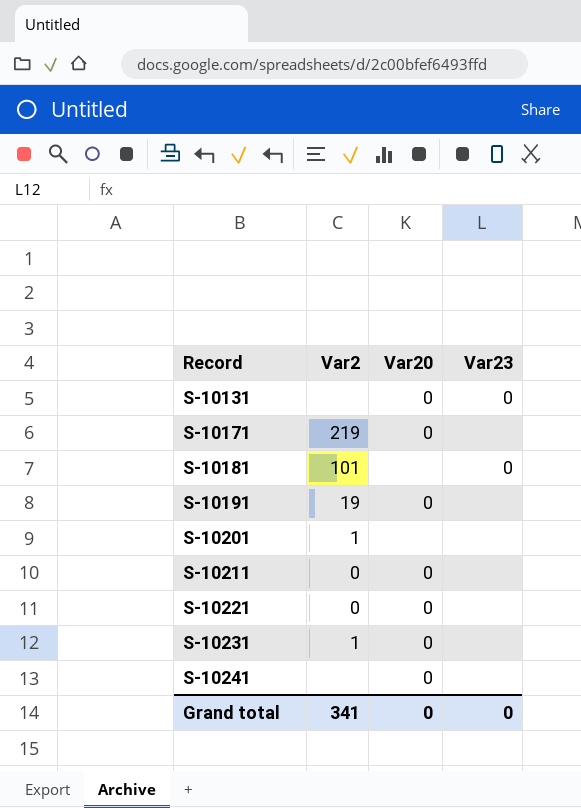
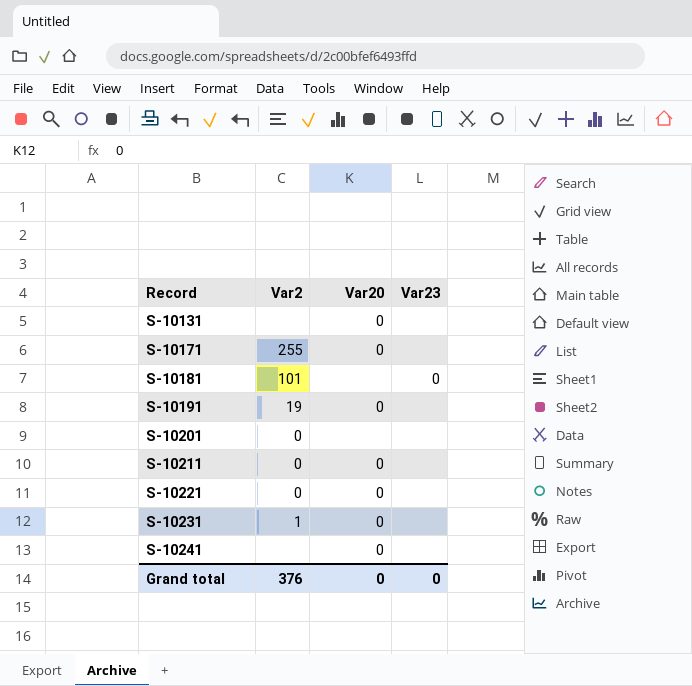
S-10131 | Var23: 0 -> none
S-10171 | Var2: 219 -> 255
S-10201 | Var2: 1 -> 0
Grand total | Var2: 341 -> 376

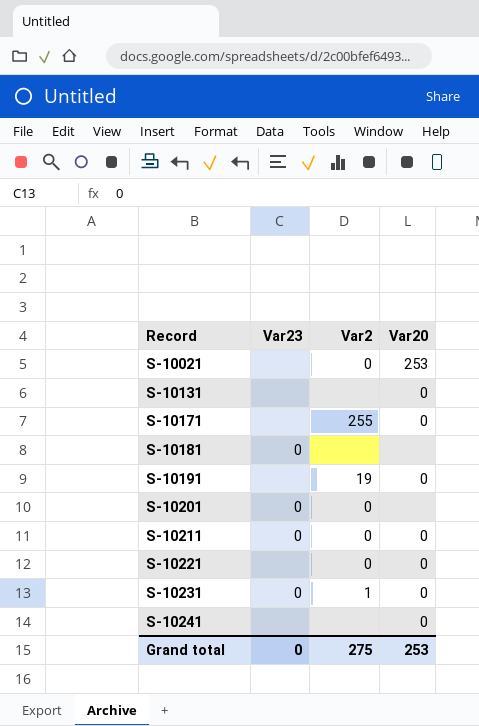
column Var23 | position: 4 -> 2
row S-10021: none -> none | 0 | 253
S-10181 | Var2: 101 -> none
S-10201 | Var23: none -> 0
S-10211 | Var23: none -> 0
S-10231 | Var23: none -> 0
Grand total | Var2: 376 -> 275
Grand total | Var20: 0 -> 253

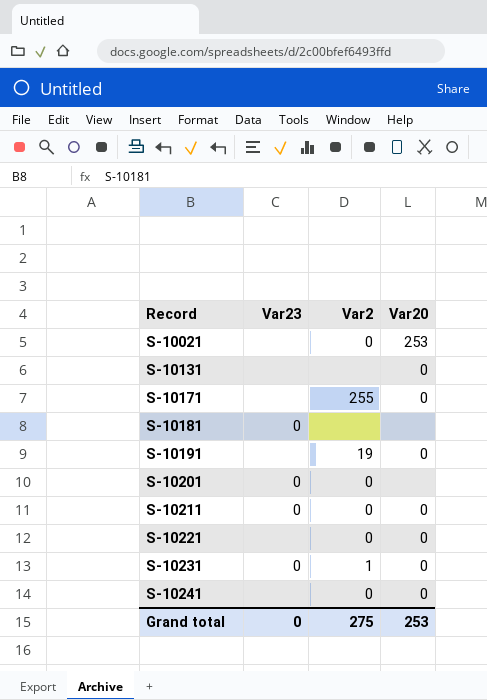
S-10241 | Var2: none -> 0

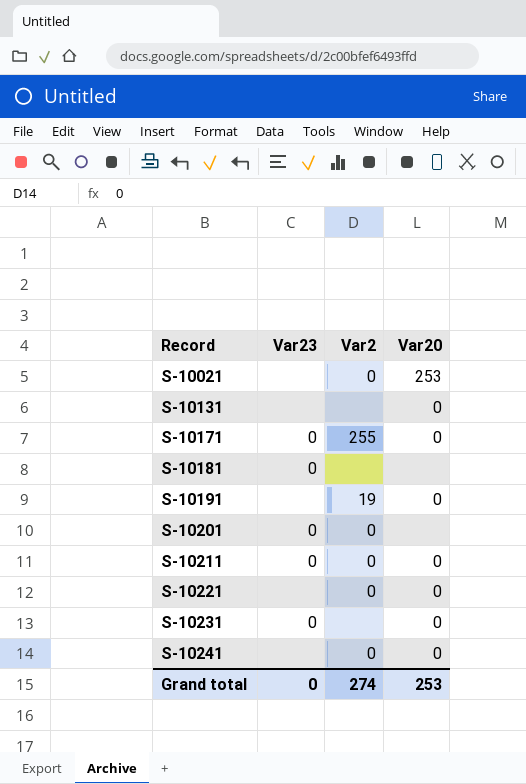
S-10171 | Var23: none -> 0
S-10231 | Var2: 1 -> none
Grand total | Var2: 275 -> 274

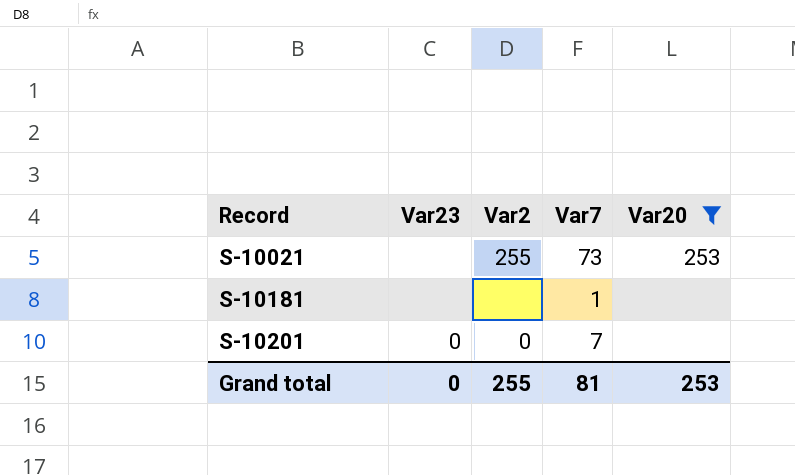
filter: none -> Var20 != 0
column Var7 | position: none -> 4
S-10021 | Var2: 0 -> 255
S-10181 | Var23: 0 -> none
Grand total | Var2: 274 -> 255

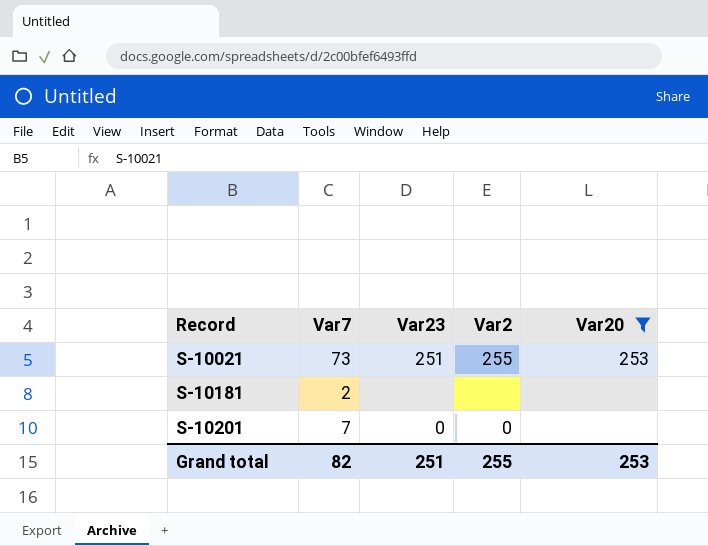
column Var7 | position: 4 -> 2
S-10021 | Var23: none -> 251
S-10181 | Var7: 1 -> 2
Grand total | Var7: 81 -> 82
Grand total | Var23: 0 -> 251

